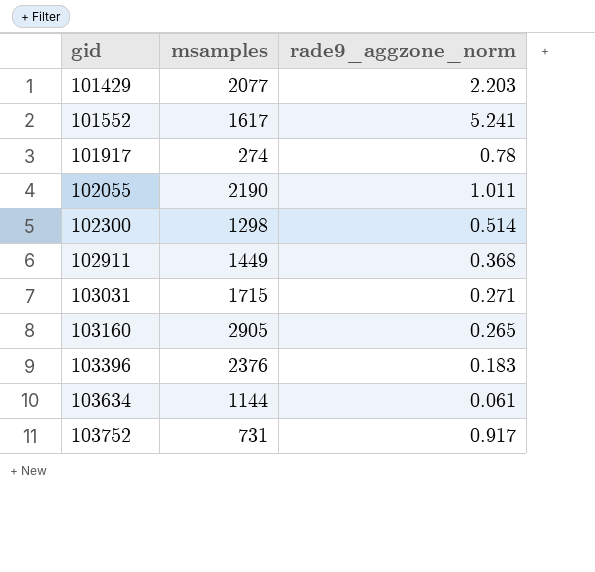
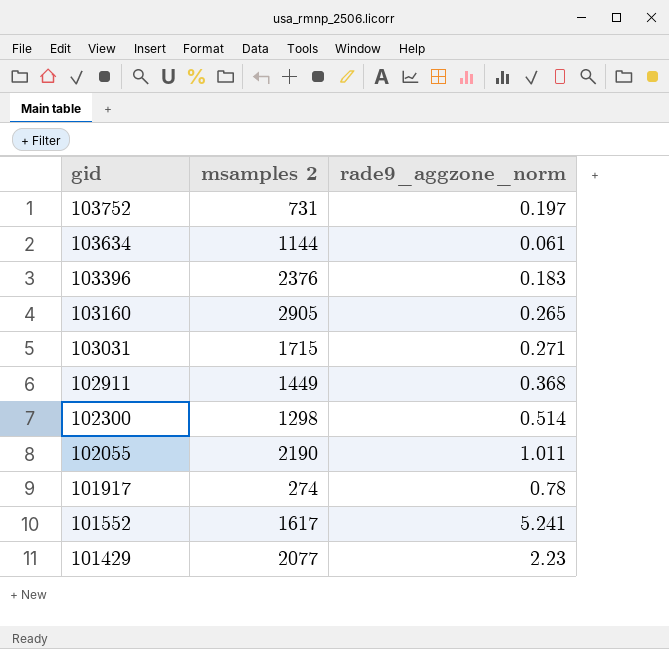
row order: gid ascending -> gid descending
column name: msamples -> msamples 2
103752 | rade9_aggzone_norm: 0.917 -> 0.197
101429 | rade9_aggzone_norm: 2.203 -> 2.23

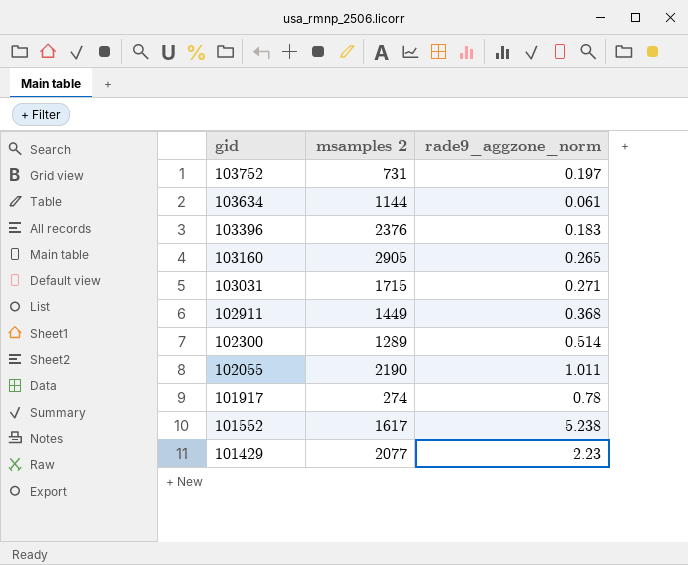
102300 | msamples 2: 1298 -> 1289
101552 | rade9_aggzone_norm: 5.241 -> 5.238

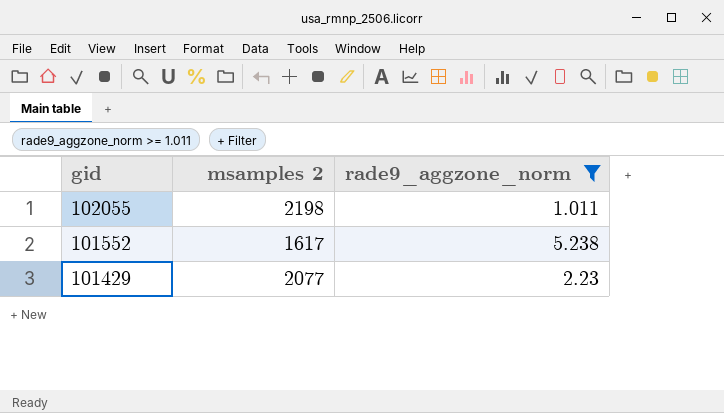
filter: none -> rade9_aggzone_norm >= 1.011
102055 | msamples 2: 2190 -> 2198

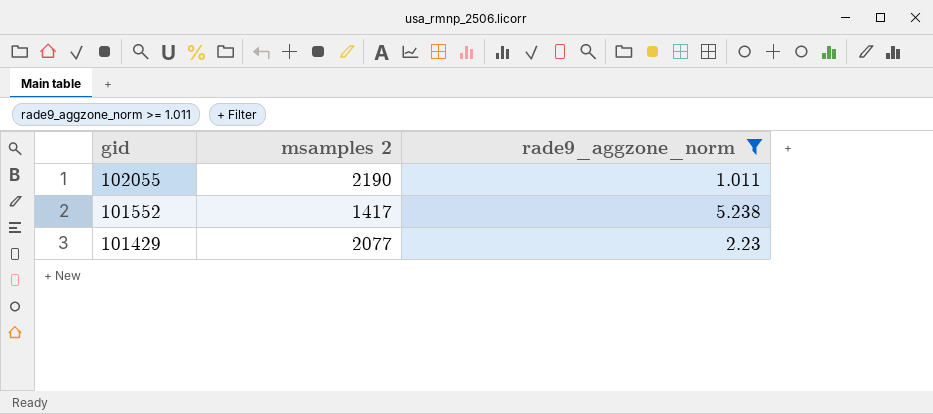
102055 | msamples 2: 2198 -> 2190
101552 | msamples 2: 1617 -> 1417

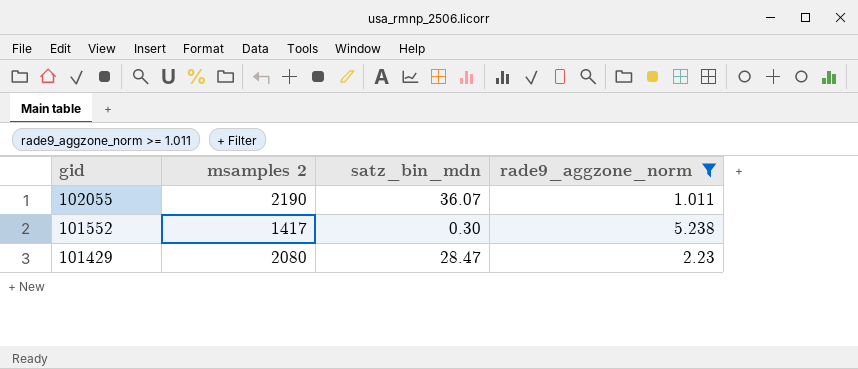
column satz_bin_mdn | position: none -> 3
101429 | msamples 2: 2077 -> 2080

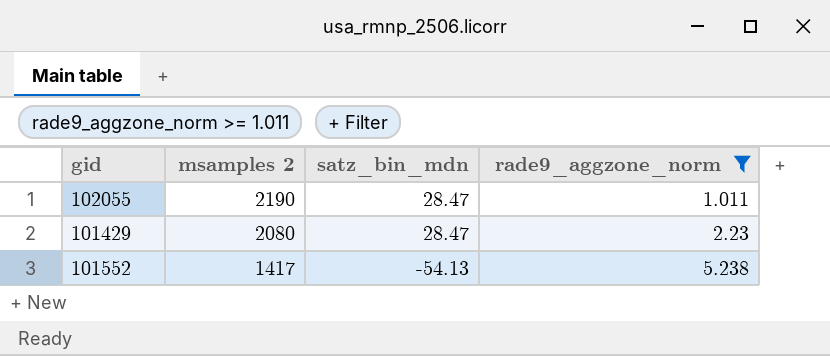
row order: gid descending -> msamples 2 descending
102055 | satz_bin_mdn: 36.07 -> 28.47
101552 | satz_bin_mdn: 0.30 -> -54.13

